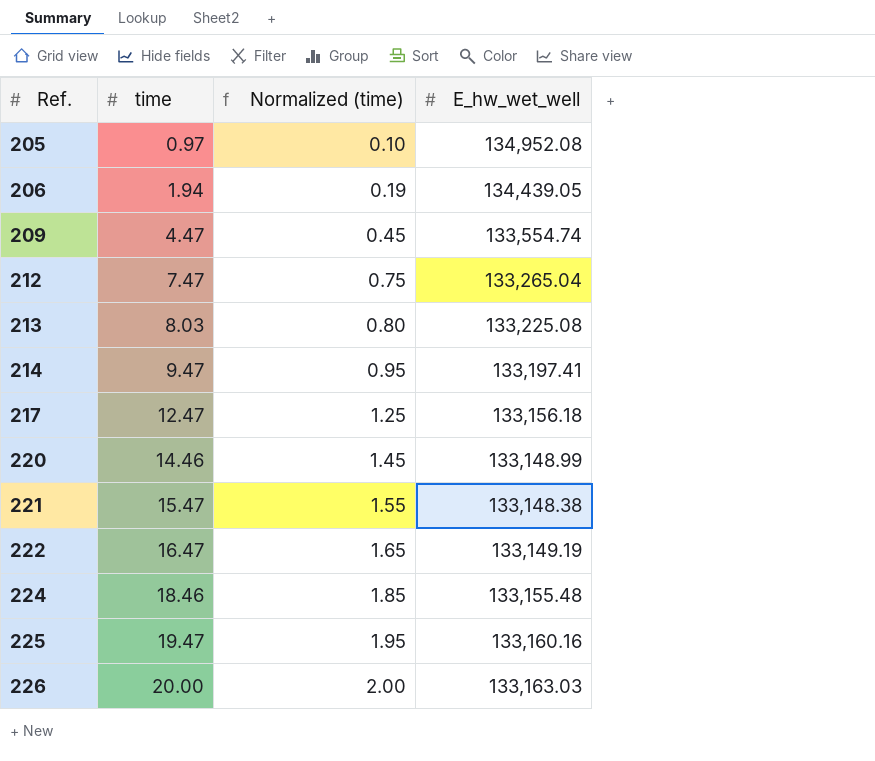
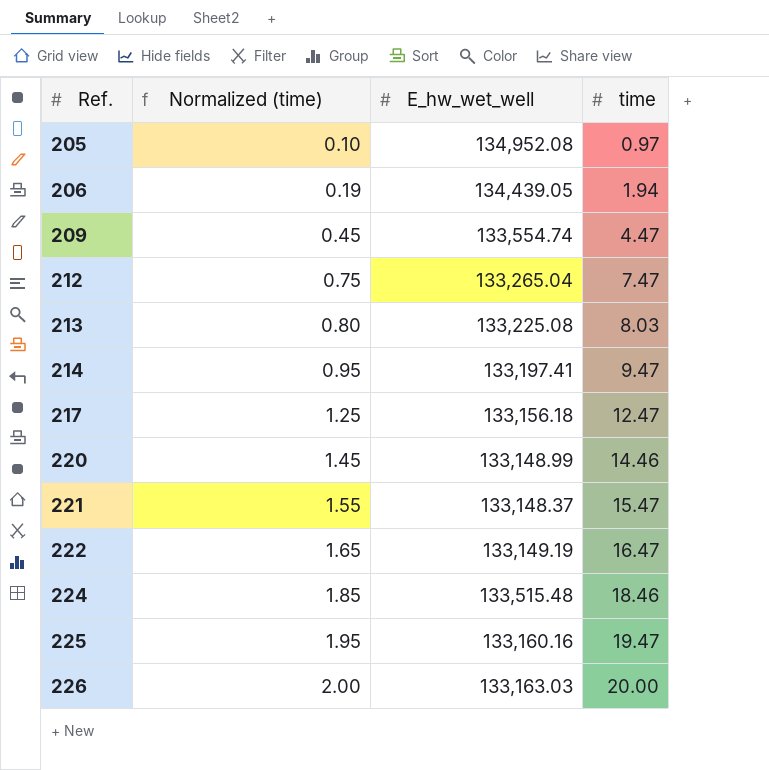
column time | position: 2 -> 4
221 | E_hw_wet_well: 133,148.38 -> 133,148.37
224 | E_hw_wet_well: 133,155.48 -> 133,515.48

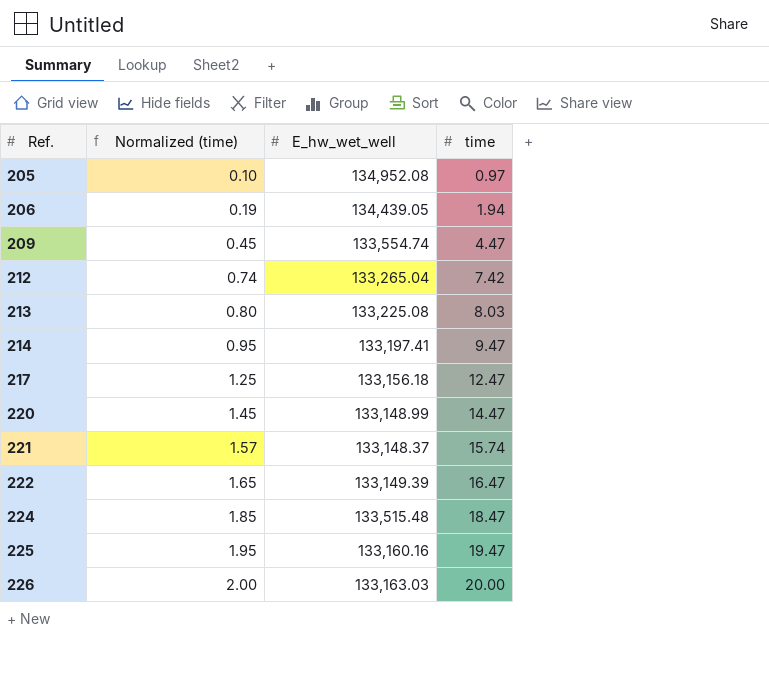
212 | Normalized (time): 0.75 -> 0.74
212 | time: 7.47 -> 7.42
220 | time: 14.46 -> 14.47
221 | Normalized (time): 1.55 -> 1.57
221 | time: 15.47 -> 15.74
222 | E_hw_wet_well: 133,149.19 -> 133,149.39
224 | time: 18.46 -> 18.47

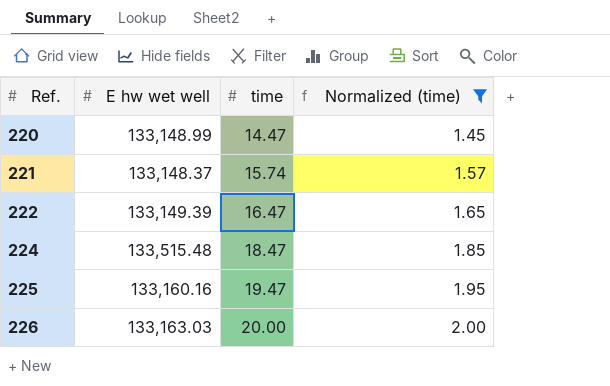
filter: none -> Normalized (time) >= 1.45
column name: E_hw_wet_well -> E hw wet well
column Normalized (time) | position: 2 -> 4

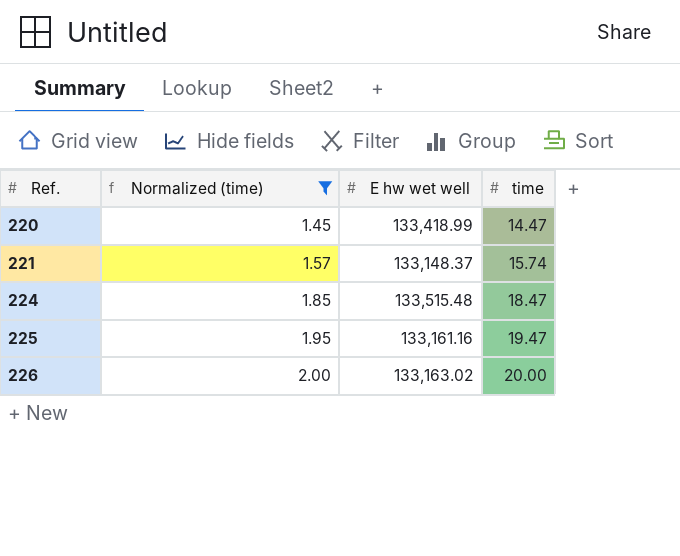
column Normalized (time) | position: 4 -> 2
row 222: 133,149.39 | 16.47 | 1.65 -> none
220 | E hw wet well: 133,148.99 -> 133,418.99
225 | E hw wet well: 133,160.16 -> 133,161.16
226 | E hw wet well: 133,163.03 -> 133,163.02

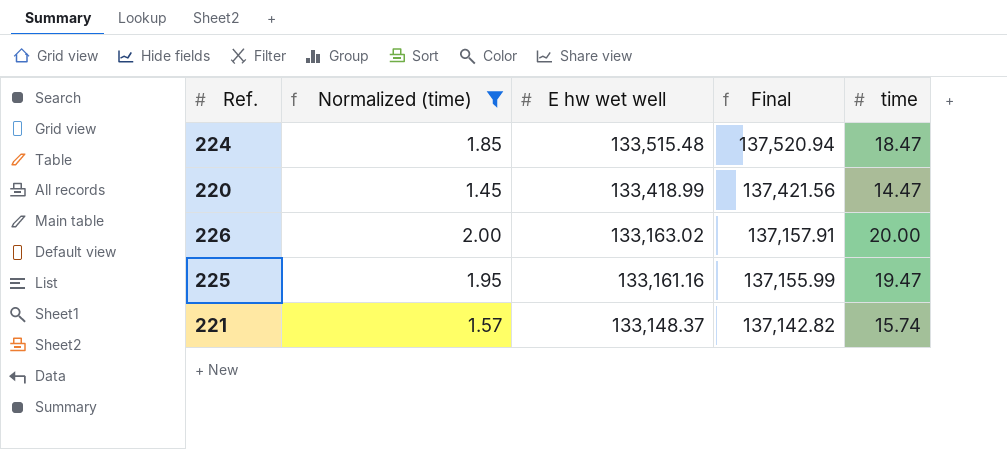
row order: Ref. ascending -> E hw wet well descending
column Final | formula: none -> [E hw wet well] * 1.03

